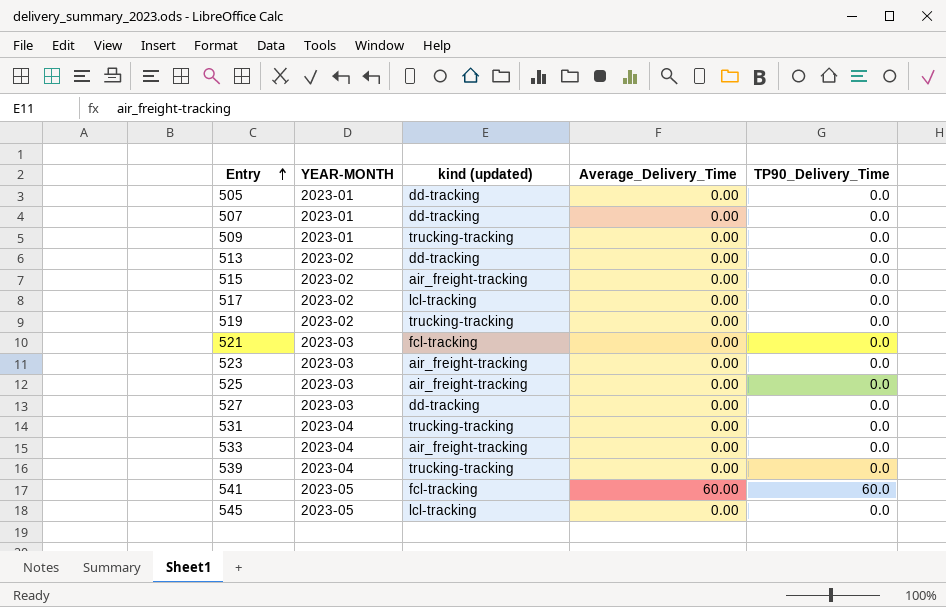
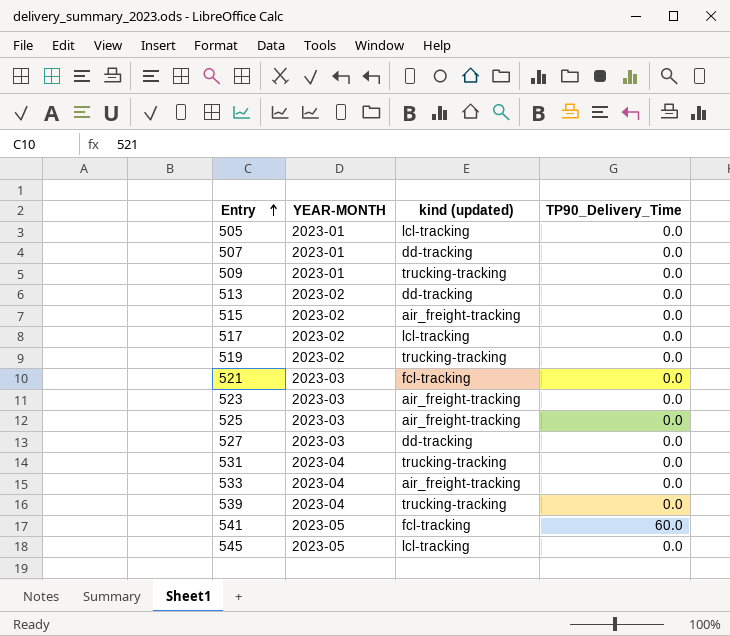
column Average_Delivery_Time | position: 4 -> none
505 | kind (updated): dd-tracking -> lcl-tracking

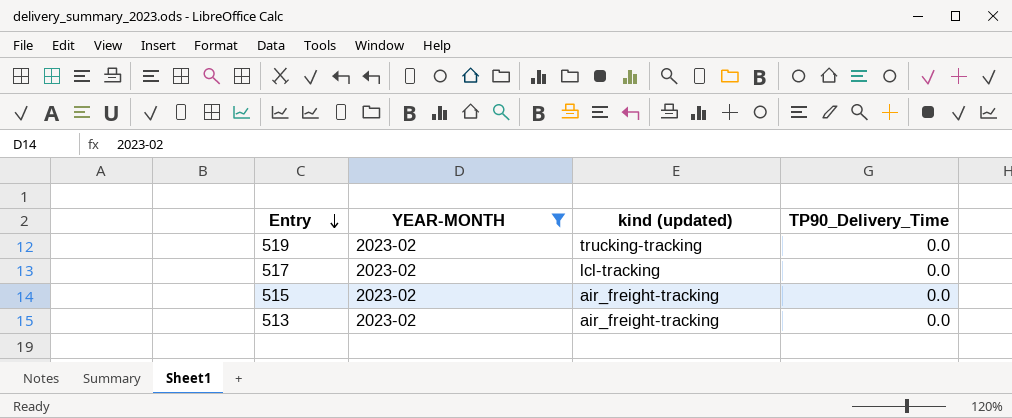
filter: none -> YEAR-MONTH = 2023-02
row order: Entry ascending -> Entry descending
513 | kind (updated): dd-tracking -> air_freight-tracking

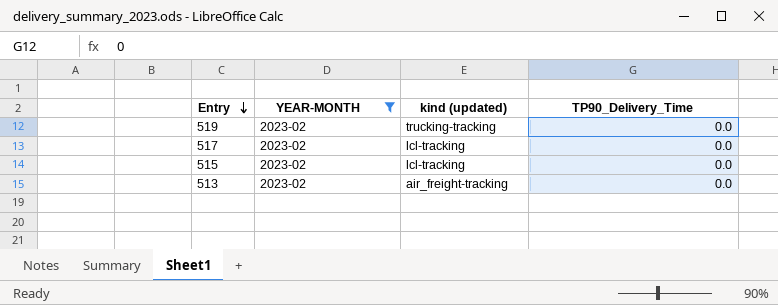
515 | kind (updated): air_freight-tracking -> lcl-tracking

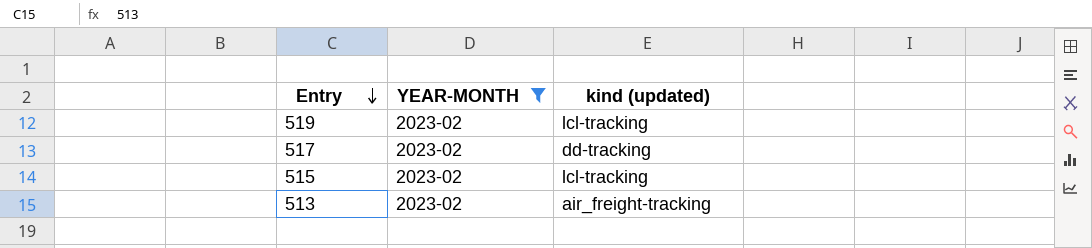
column TP90_Delivery_Time | position: 4 -> none
519 | kind (updated): trucking-tracking -> lcl-tracking
517 | kind (updated): lcl-tracking -> dd-tracking

